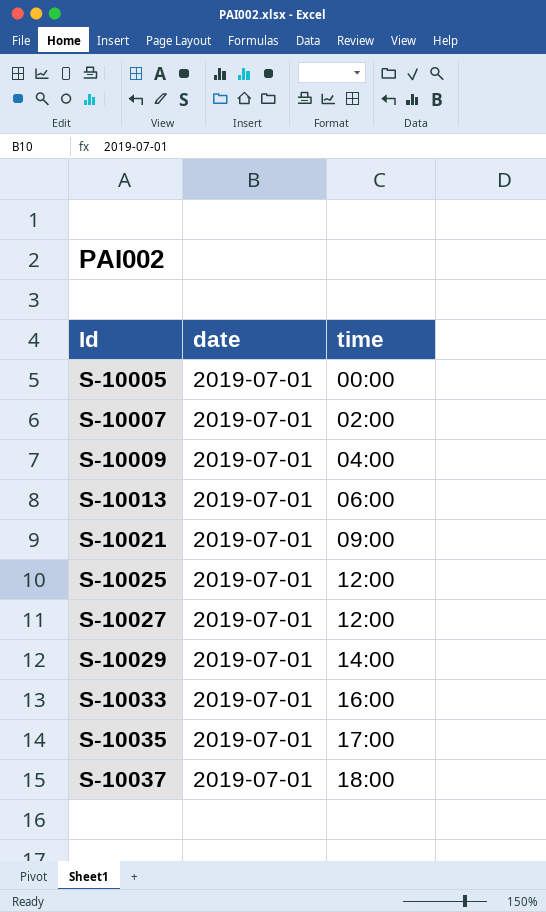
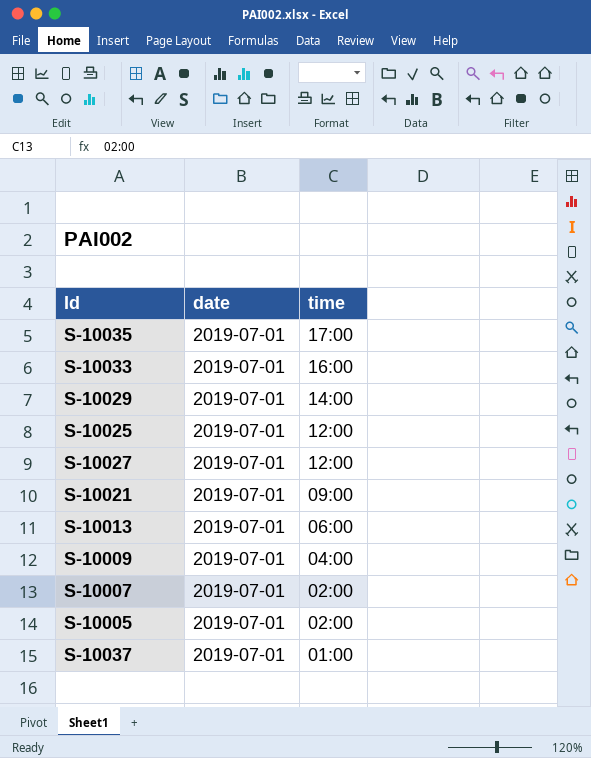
row order: Id ascending -> time descending
S-10005 | time: 00:00 -> 02:00
S-10037 | time: 18:00 -> 01:00

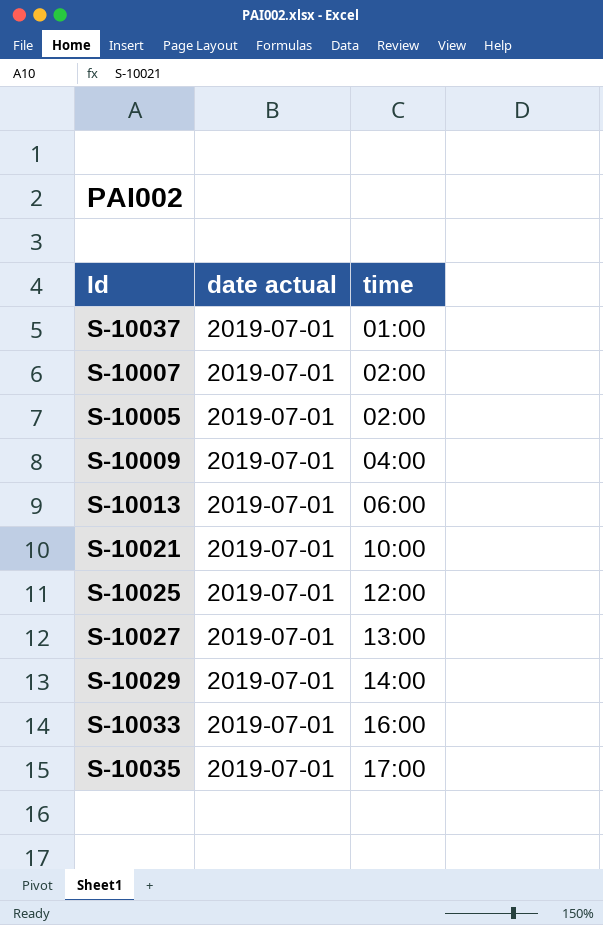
row order: time descending -> time ascending
column name: date -> date actual
S-10021 | time: 09:00 -> 10:00
S-10027 | time: 12:00 -> 13:00

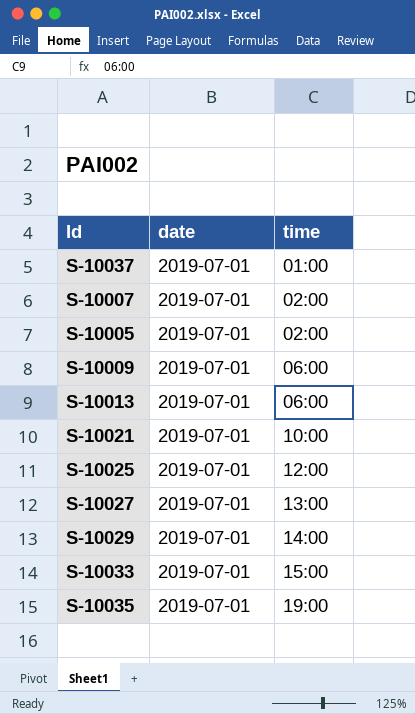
column name: date actual -> date
S-10009 | time: 04:00 -> 06:00
S-10033 | time: 16:00 -> 15:00
S-10035 | time: 17:00 -> 19:00

